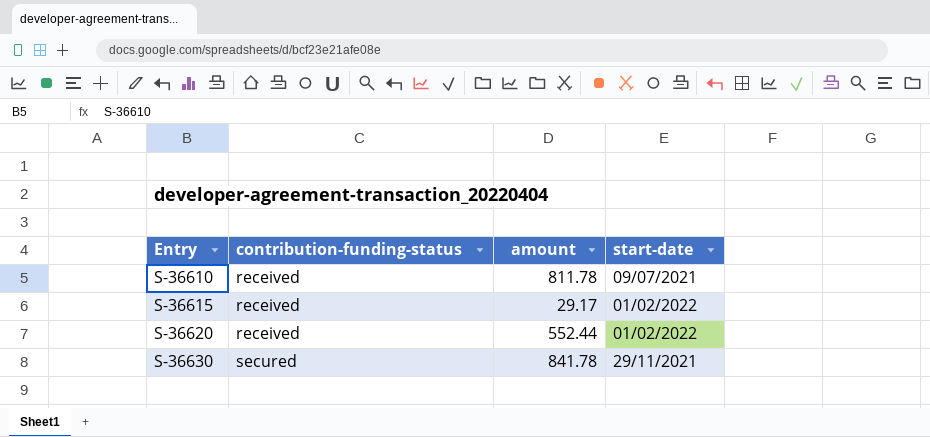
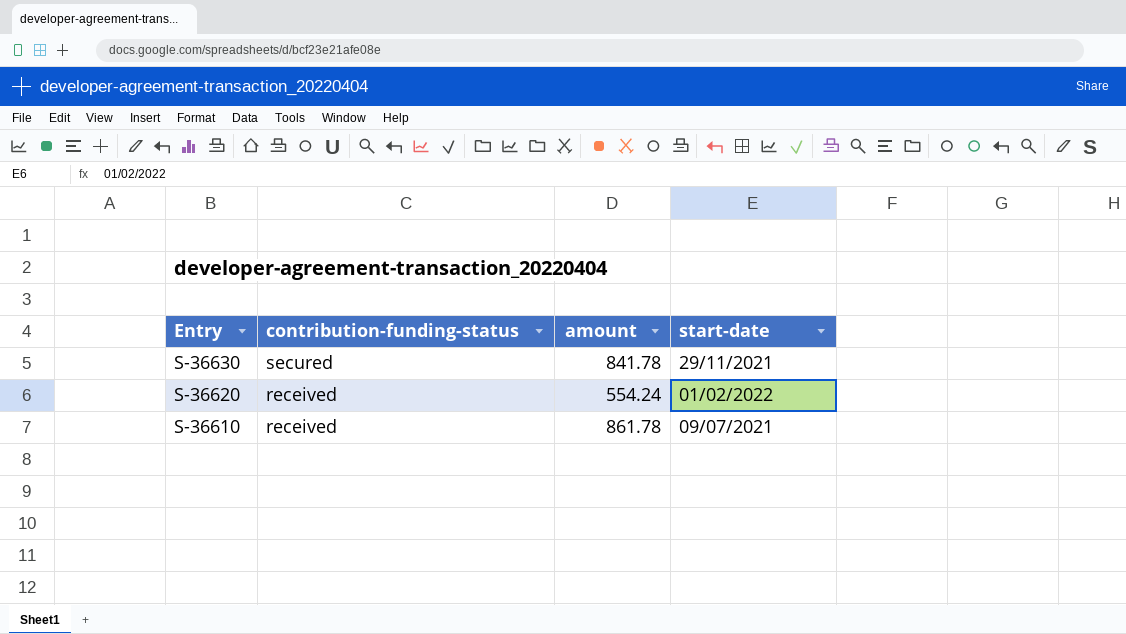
row order: Entry ascending -> Entry descending
row S-36615: received | 29.17 | 01/02/2022 -> none
S-36620 | amount: 552.44 -> 554.24
S-36610 | amount: 811.78 -> 861.78

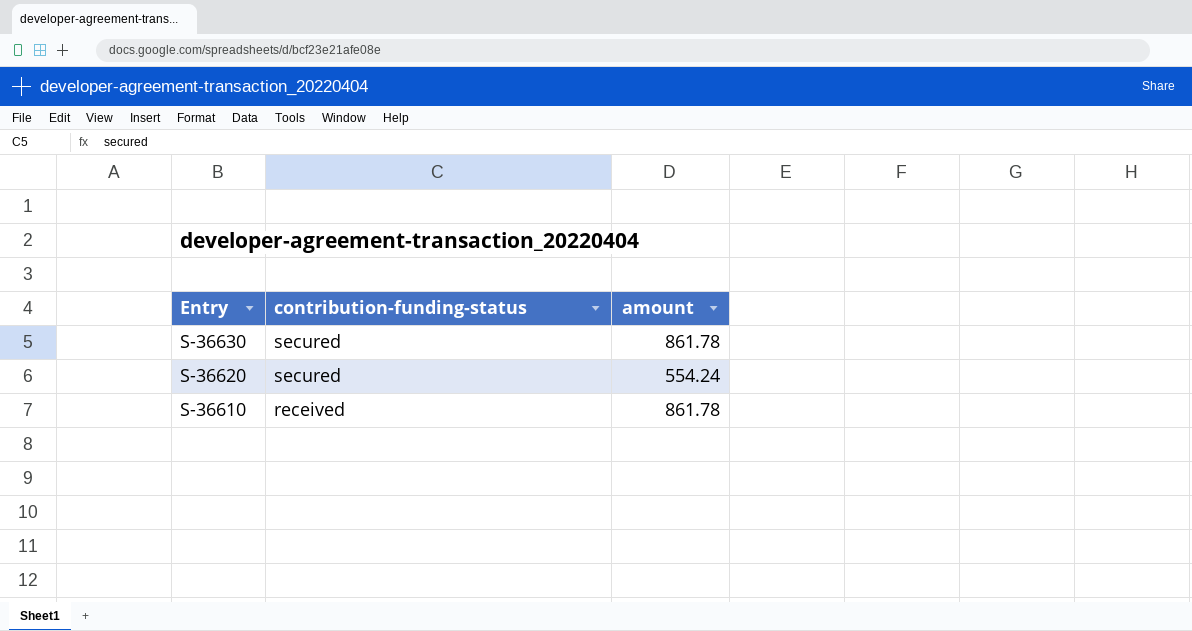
column start-date | position: 4 -> none
S-36630 | amount: 841.78 -> 861.78
S-36620 | contribution-funding-status: received -> secured

